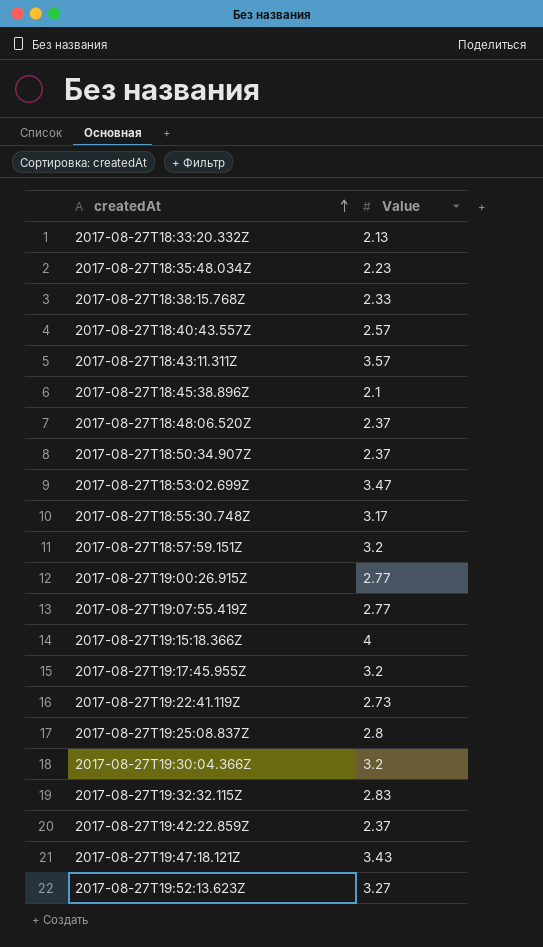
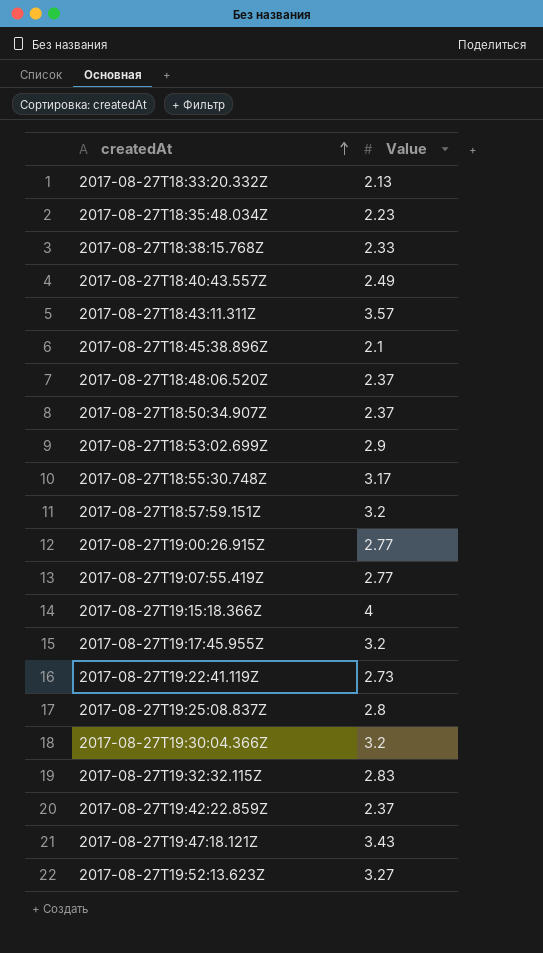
2017-08-27T18:40:43.557Z | Value: 2.57 -> 2.49
2017-08-27T18:53:02.699Z | Value: 3.47 -> 2.9

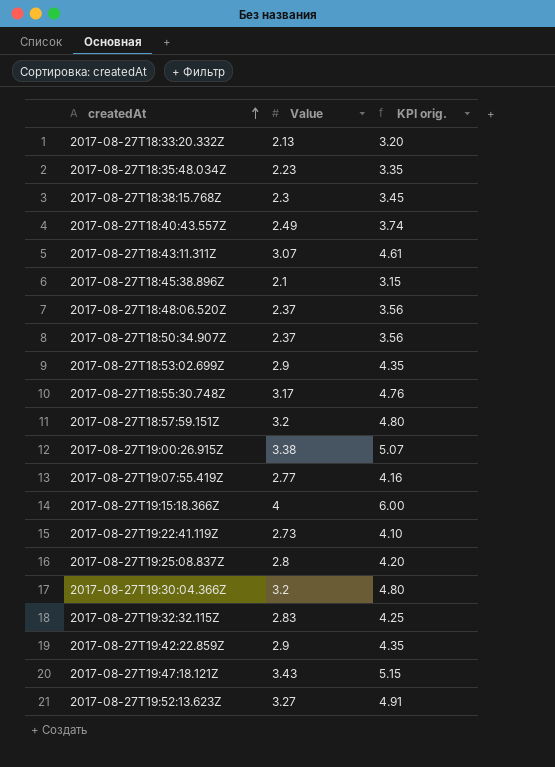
column KPI orig. | formula: none -> [Value] * 1.5
row 2017-08-27T19:17:45.955Z: 3.2 -> none
2017-08-27T18:38:15.768Z | Value: 2.33 -> 2.3
2017-08-27T18:43:11.311Z | Value: 3.57 -> 3.07
2017-08-27T19:00:26.915Z | Value: 2.77 -> 3.38
2017-08-27T19:42:22.859Z | Value: 2.37 -> 2.9

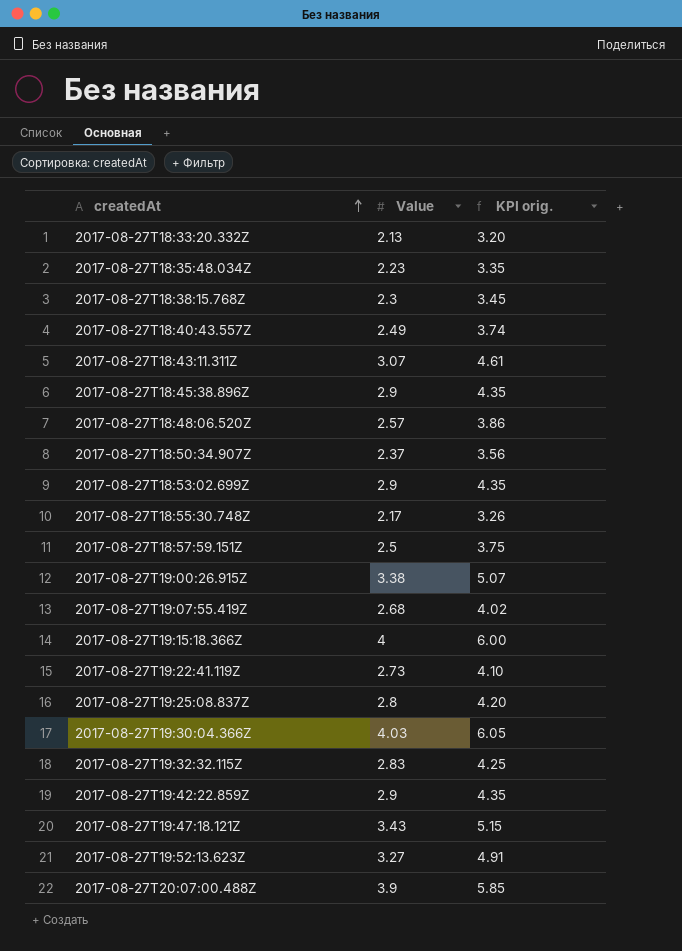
2017-08-27T18:45:38.896Z | Value: 2.1 -> 2.9
2017-08-27T18:45:38.896Z | KPI orig.: 3.15 -> 4.35
2017-08-27T18:48:06.520Z | Value: 2.37 -> 2.57
2017-08-27T18:48:06.520Z | KPI orig.: 3.56 -> 3.86
2017-08-27T18:55:30.748Z | Value: 3.17 -> 2.17
2017-08-27T18:55:30.748Z | KPI orig.: 4.76 -> 3.26
2017-08-27T18:57:59.151Z | Value: 3.2 -> 2.5
2017-08-27T18:57:59.151Z | KPI orig.: 4.80 -> 3.75
2017-08-27T19:07:55.419Z | Value: 2.77 -> 2.68
2017-08-27T19:07:55.419Z | KPI orig.: 4.16 -> 4.02
2017-08-27T19:30:04.366Z | Value: 3.2 -> 4.03
2017-08-27T19:30:04.366Z | KPI orig.: 4.80 -> 6.05
row 2017-08-27T20:07:00.488Z: none -> 3.9 | 5.85

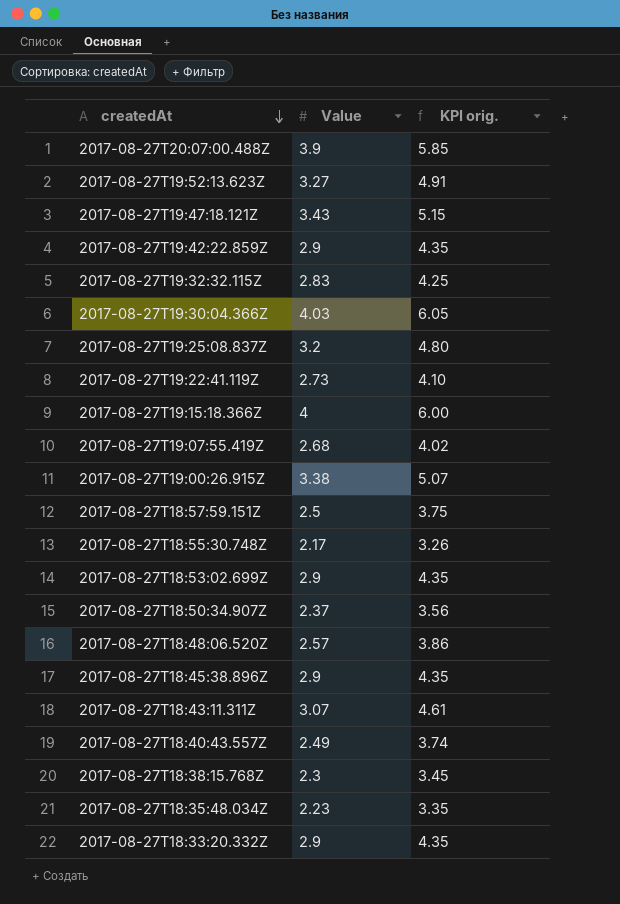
row order: createdAt ascending -> createdAt descending
2017-08-27T19:25:08.837Z | Value: 2.8 -> 3.2
2017-08-27T19:25:08.837Z | KPI orig.: 4.20 -> 4.80
2017-08-27T18:33:20.332Z | Value: 2.13 -> 2.9
2017-08-27T18:33:20.332Z | KPI orig.: 3.20 -> 4.35

